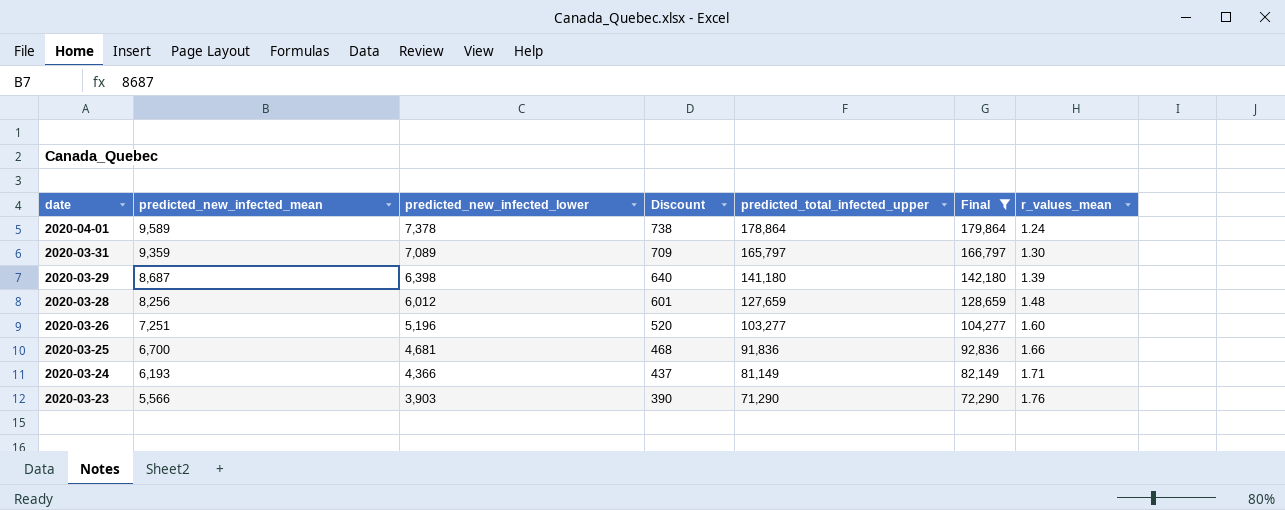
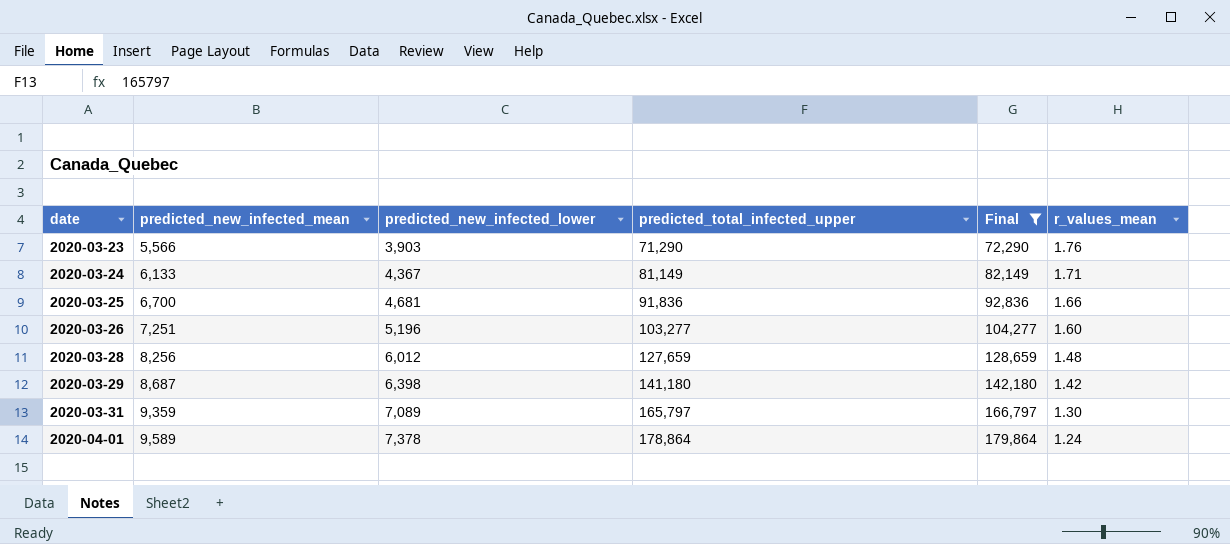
row order: date descending -> date ascending
column Discount | formula: [predicted_new_infected_lower] * 0.1 -> none
2020-03-24 | predicted_new_infected_mean: 6,193 -> 6,133
2020-03-24 | predicted_new_infected_lower: 4,366 -> 4,367
2020-03-29 | r_values_mean: 1.39 -> 1.42

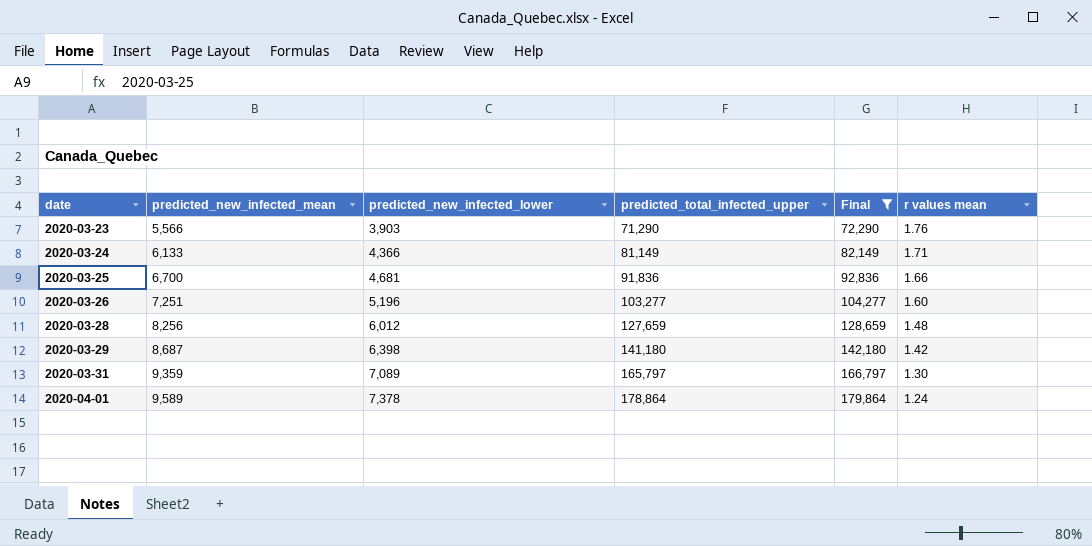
column name: r_values_mean -> r values mean
2020-03-24 | predicted_new_infected_lower: 4,367 -> 4,366

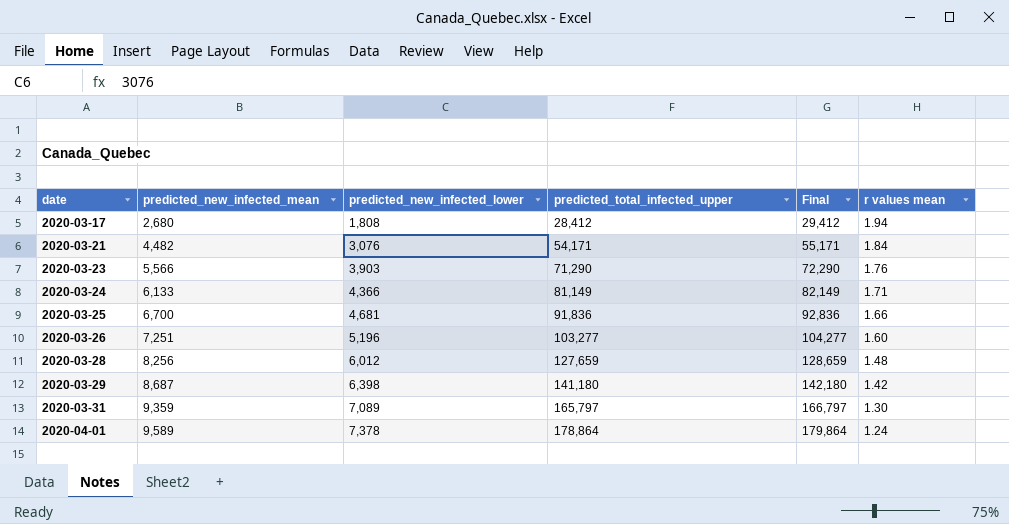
filter: Final >= 72,290 -> none

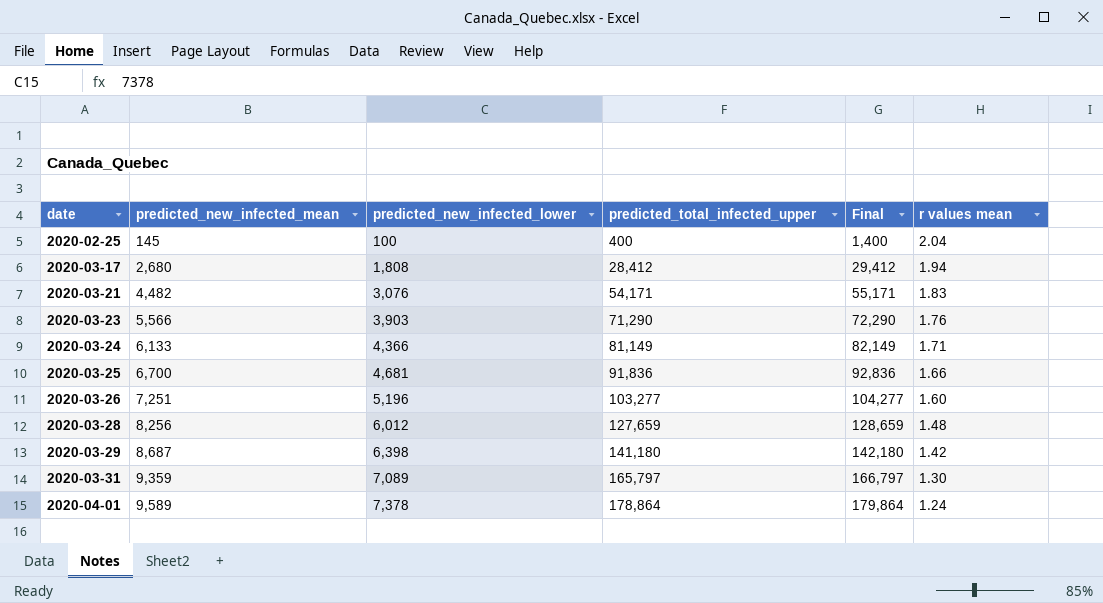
row 2020-02-25: none -> 145 | 100 | 400 | 1,400 | 2.04
2020-03-21 | r values mean: 1.84 -> 1.83

